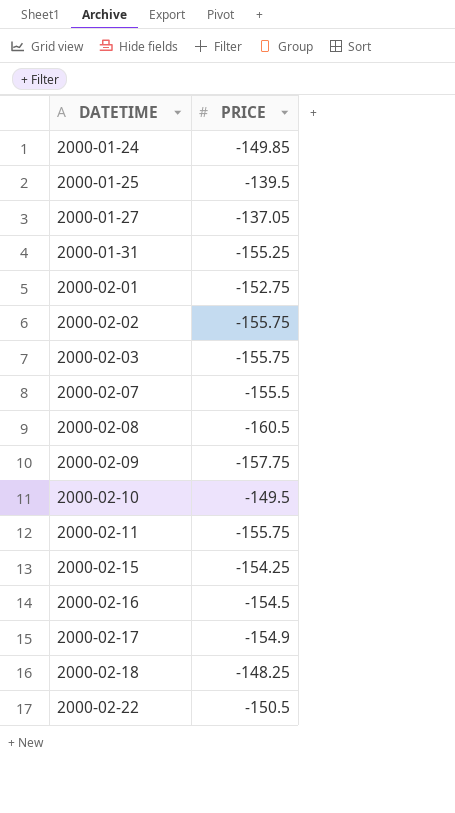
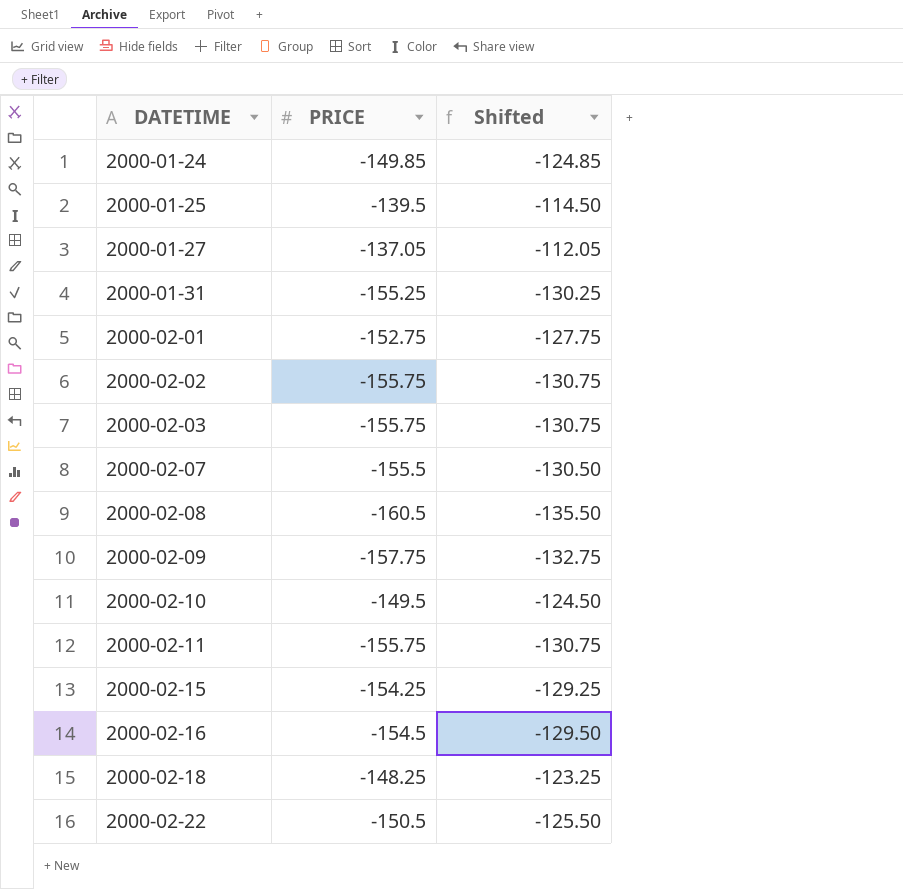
column Shifted | formula: none -> [PRICE] + 25
row 2000-02-17: -154.9 -> none

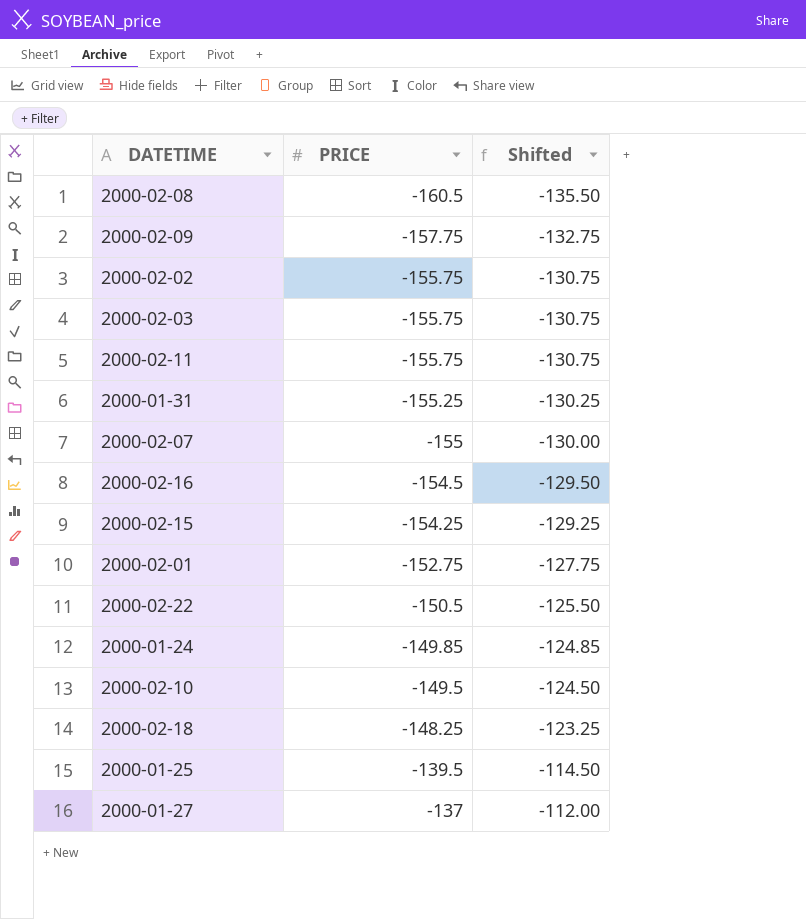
row order: DATETIME ascending -> PRICE ascending
2000-02-07 | PRICE: -155.5 -> -155
2000-02-07 | Shifted: -130.50 -> -130.00
2000-01-27 | PRICE: -137.05 -> -137
2000-01-27 | Shifted: -112.05 -> -112.00

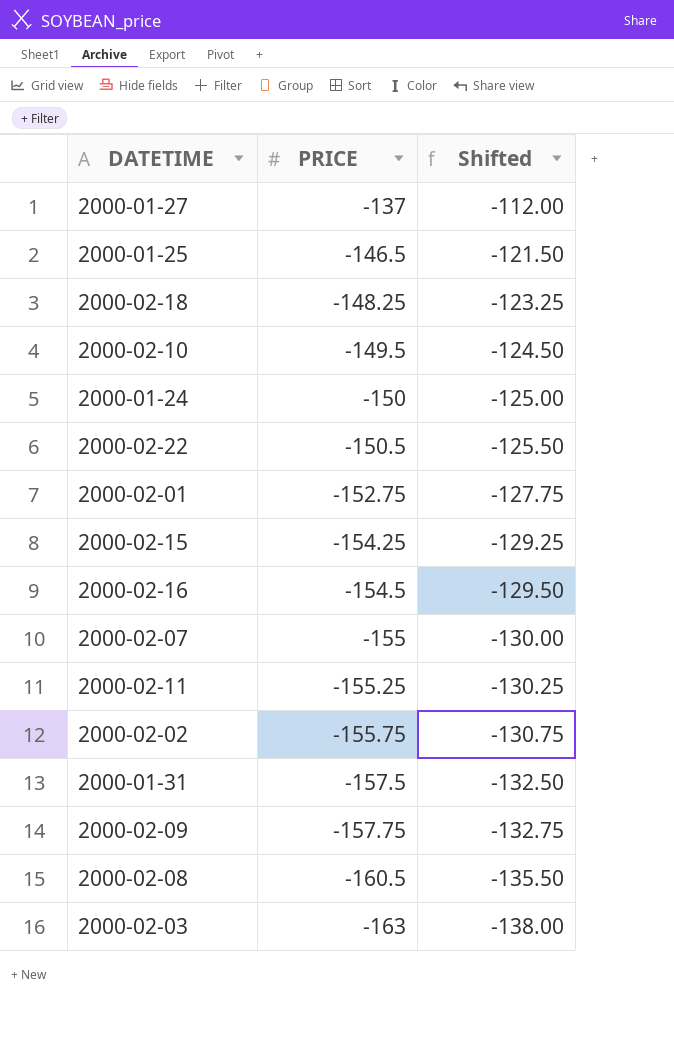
row order: PRICE ascending -> PRICE descending
2000-01-25 | PRICE: -139.5 -> -146.5
2000-01-25 | Shifted: -114.50 -> -121.50
2000-01-24 | PRICE: -149.85 -> -150
2000-01-24 | Shifted: -124.85 -> -125.00
2000-02-11 | PRICE: -155.75 -> -155.25
2000-02-11 | Shifted: -130.75 -> -130.25
2000-01-31 | PRICE: -155.25 -> -157.5
2000-01-31 | Shifted: -130.25 -> -132.50
2000-02-03 | PRICE: -155.75 -> -163
2000-02-03 | Shifted: -130.75 -> -138.00

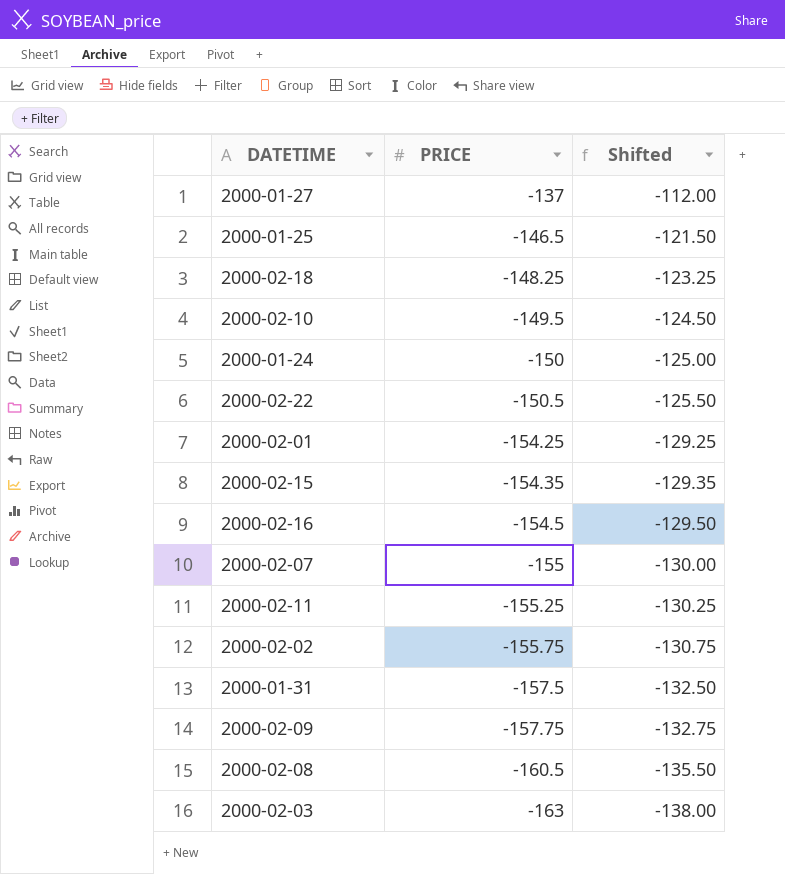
2000-02-01 | PRICE: -152.75 -> -154.25
2000-02-01 | Shifted: -127.75 -> -129.25
2000-02-15 | PRICE: -154.25 -> -154.35
2000-02-15 | Shifted: -129.25 -> -129.35

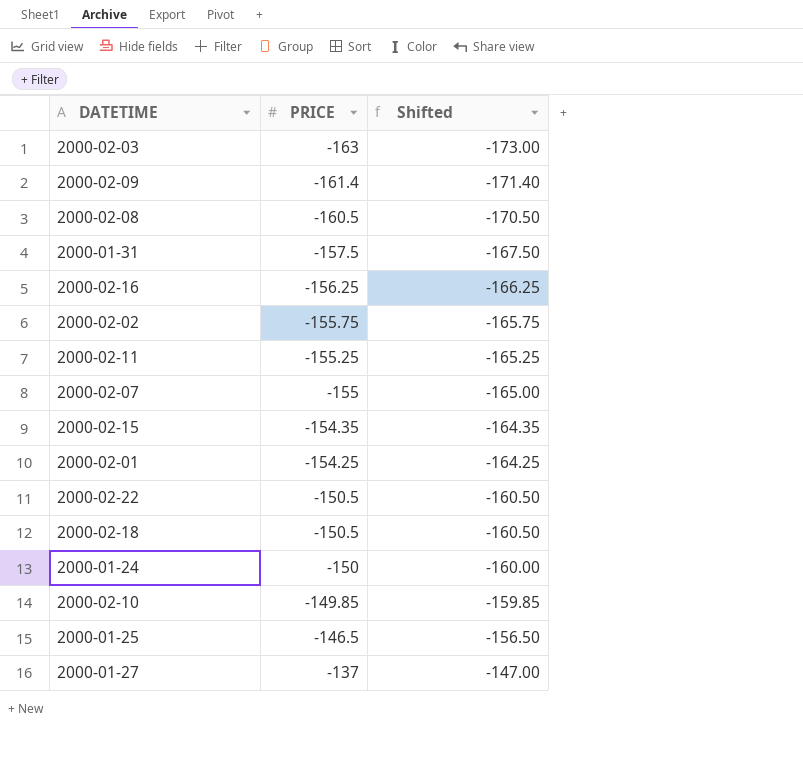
row order: PRICE descending -> PRICE ascending
column Shifted | formula: [PRICE] + 25 -> [PRICE] - 10
2000-02-09 | PRICE: -157.75 -> -161.4
2000-02-16 | PRICE: -154.5 -> -156.25
2000-02-18 | PRICE: -148.25 -> -150.5
2000-02-10 | PRICE: -149.5 -> -149.85

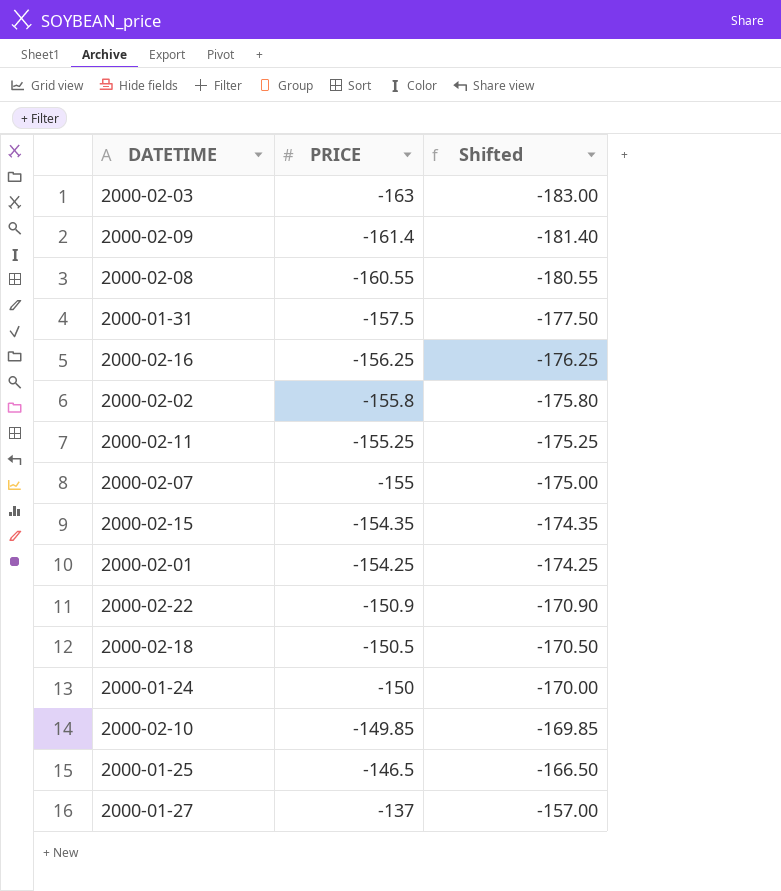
column Shifted | formula: [PRICE] - 10 -> [PRICE] - 20
2000-02-08 | PRICE: -160.5 -> -160.55
2000-02-02 | PRICE: -155.75 -> -155.8
2000-02-22 | PRICE: -150.5 -> -150.9

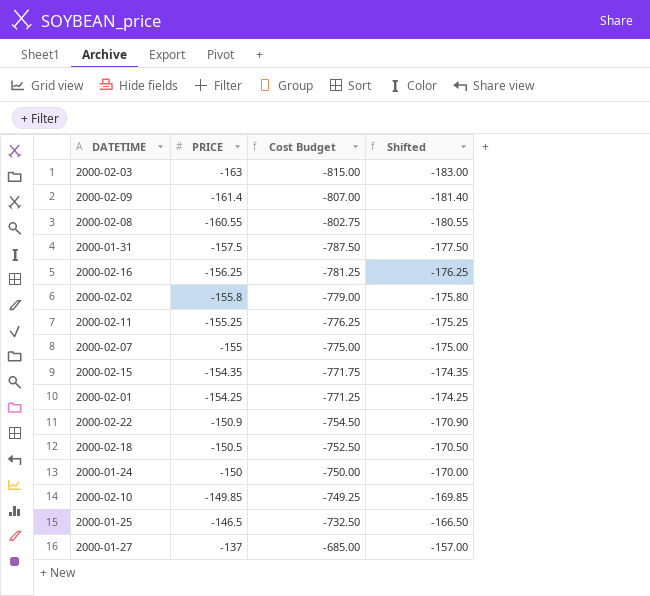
column Cost Budget | formula: none -> [PRICE] * 5

